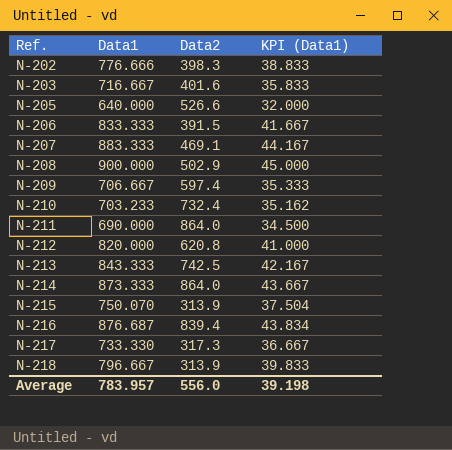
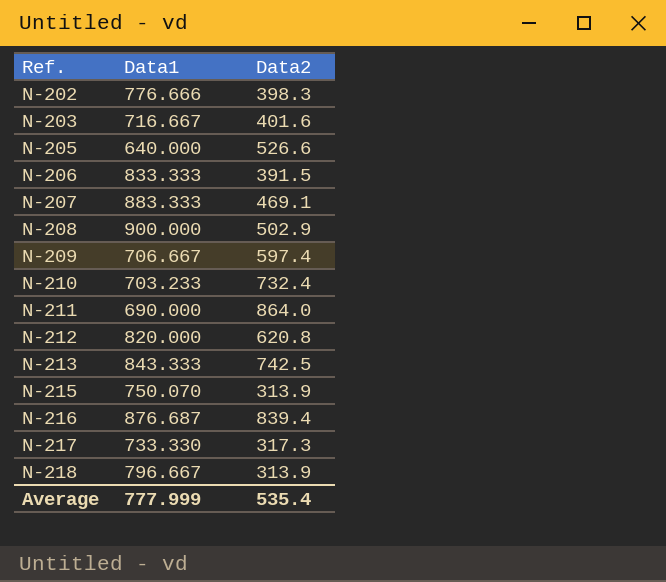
column KPI (Data1) | formula: [Data1] * 0.05 -> none
row N-214: 873.333 | 864.0 | 43.667 -> none
Average | Data1: 783.957 -> 777.999
Average | Data2: 556.0 -> 535.4

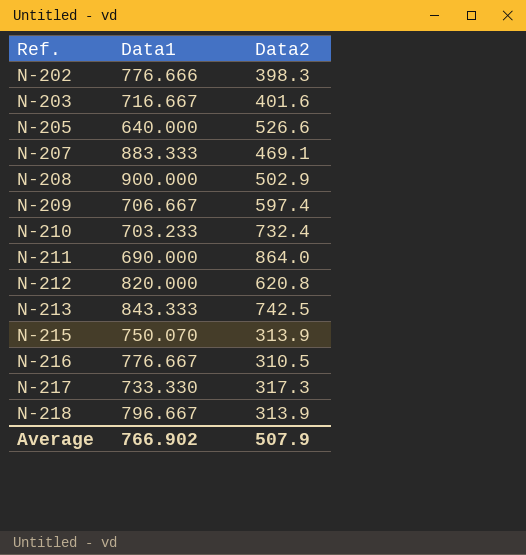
row N-206: 833.333 | 391.5 -> none
N-216 | Data1: 876.687 -> 776.667
N-216 | Data2: 839.4 -> 310.5
Average | Data1: 777.999 -> 766.902
Average | Data2: 535.4 -> 507.9

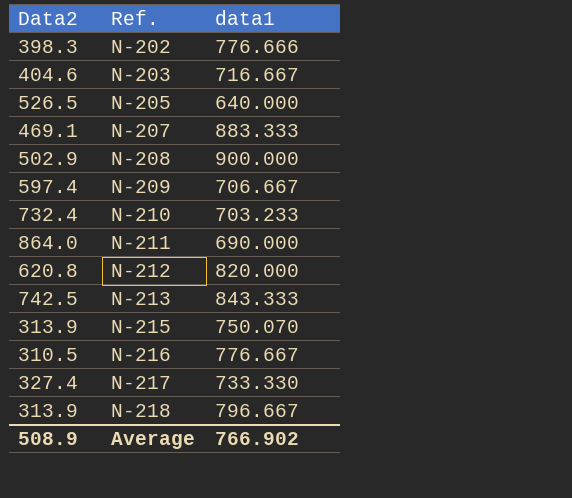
column Data2 | position: 3 -> 1
column name: Data1 -> data1
N-203 | Data2: 401.6 -> 404.6
N-205 | Data2: 526.6 -> 526.5
N-217 | Data2: 317.3 -> 327.4
Average | Data2: 507.9 -> 508.9

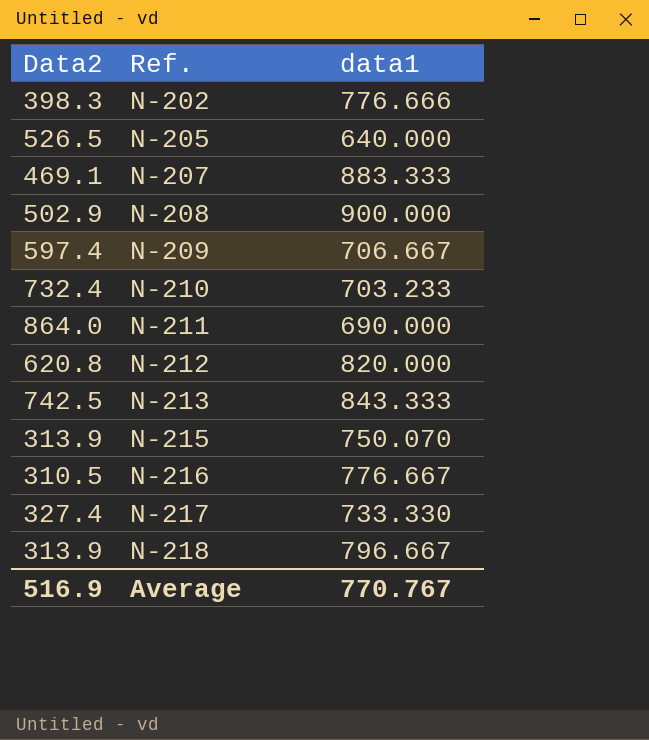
row N-203: 404.6 | 716.667 -> none
Average | Data2: 508.9 -> 516.9
Average | data1: 766.902 -> 770.767

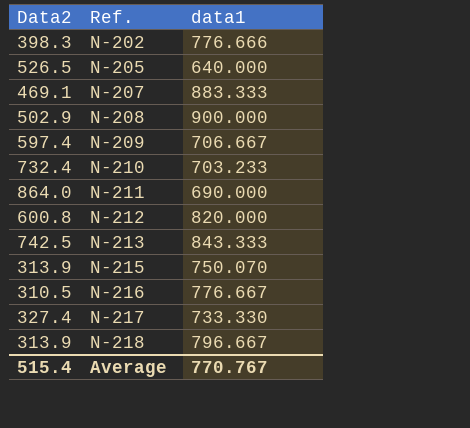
N-212 | Data2: 620.8 -> 600.8
Average | Data2: 516.9 -> 515.4

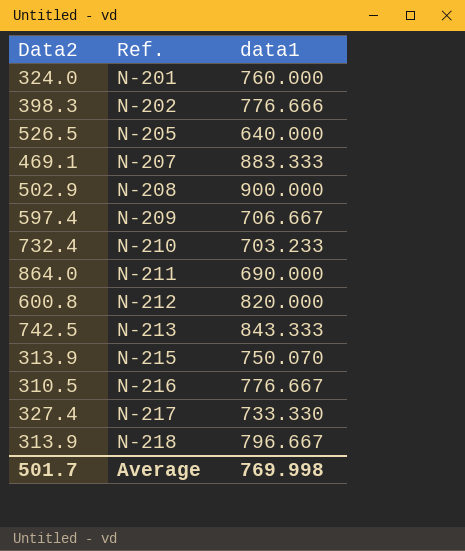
row N-201: none -> 324.0 | 760.000
Average | Data2: 515.4 -> 501.7
Average | data1: 770.767 -> 769.998

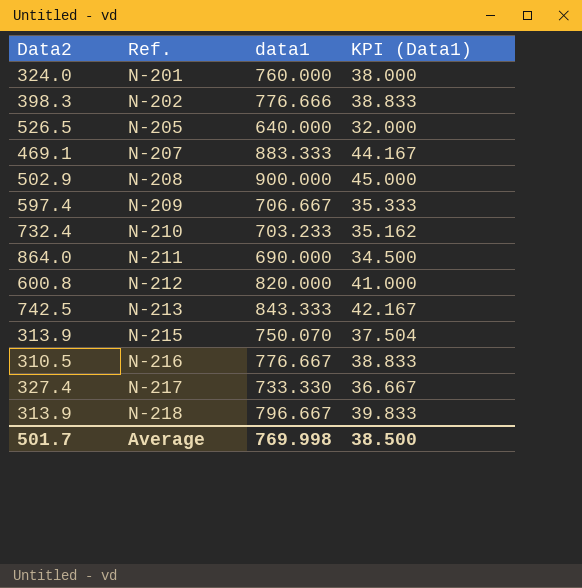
column KPI (Data1) | formula: none -> [data1] * 0.05

